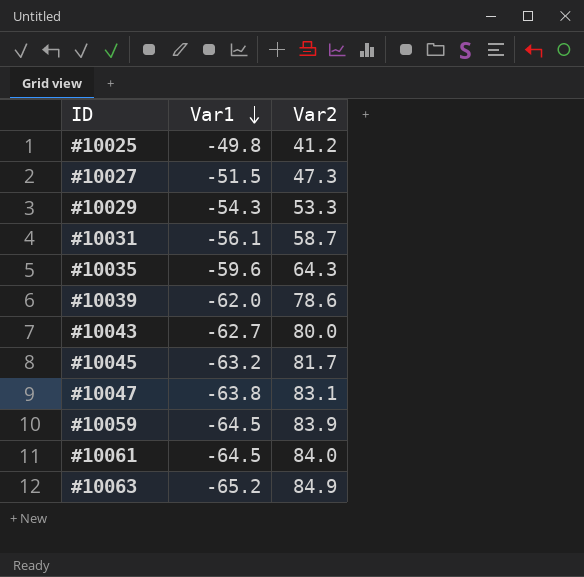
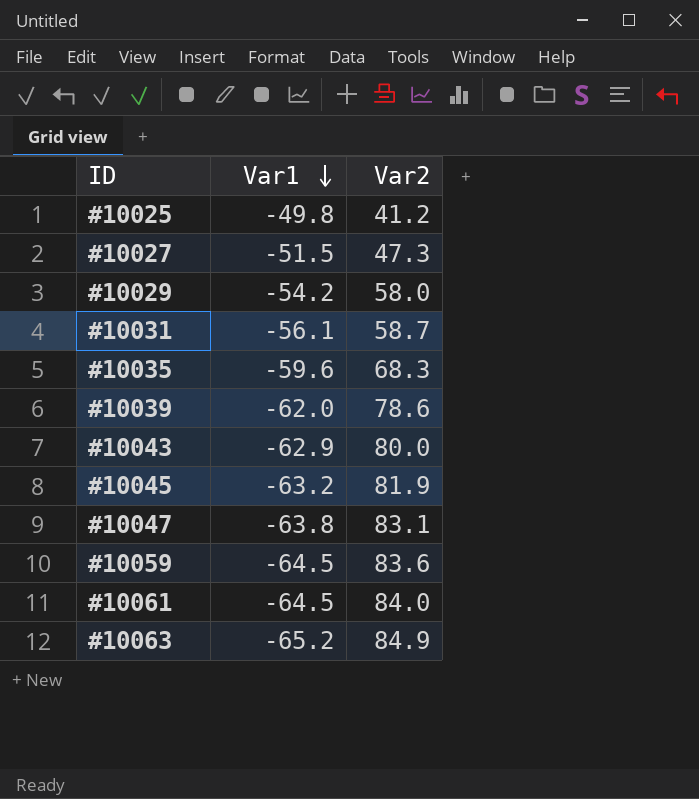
#10029 | Var1: -54.3 -> -54.2
#10029 | Var2: 53.3 -> 58.0
#10035 | Var2: 64.3 -> 68.3
#10043 | Var1: -62.7 -> -62.9
#10045 | Var2: 81.7 -> 81.9
#10059 | Var2: 83.9 -> 83.6

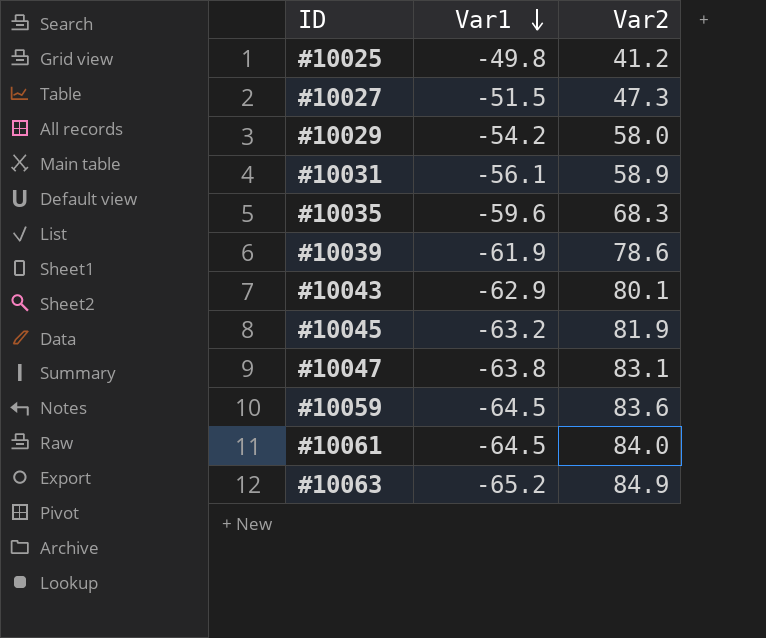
#10031 | Var2: 58.7 -> 58.9
#10039 | Var1: -62.0 -> -61.9
#10043 | Var2: 80.0 -> 80.1

